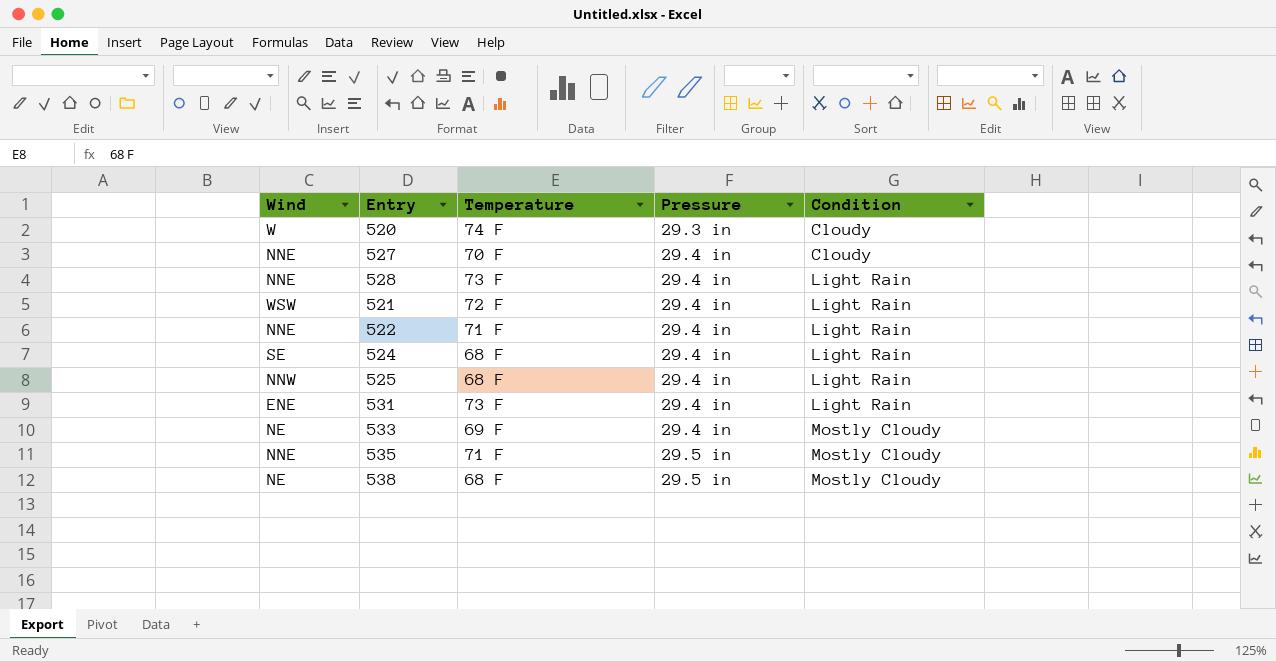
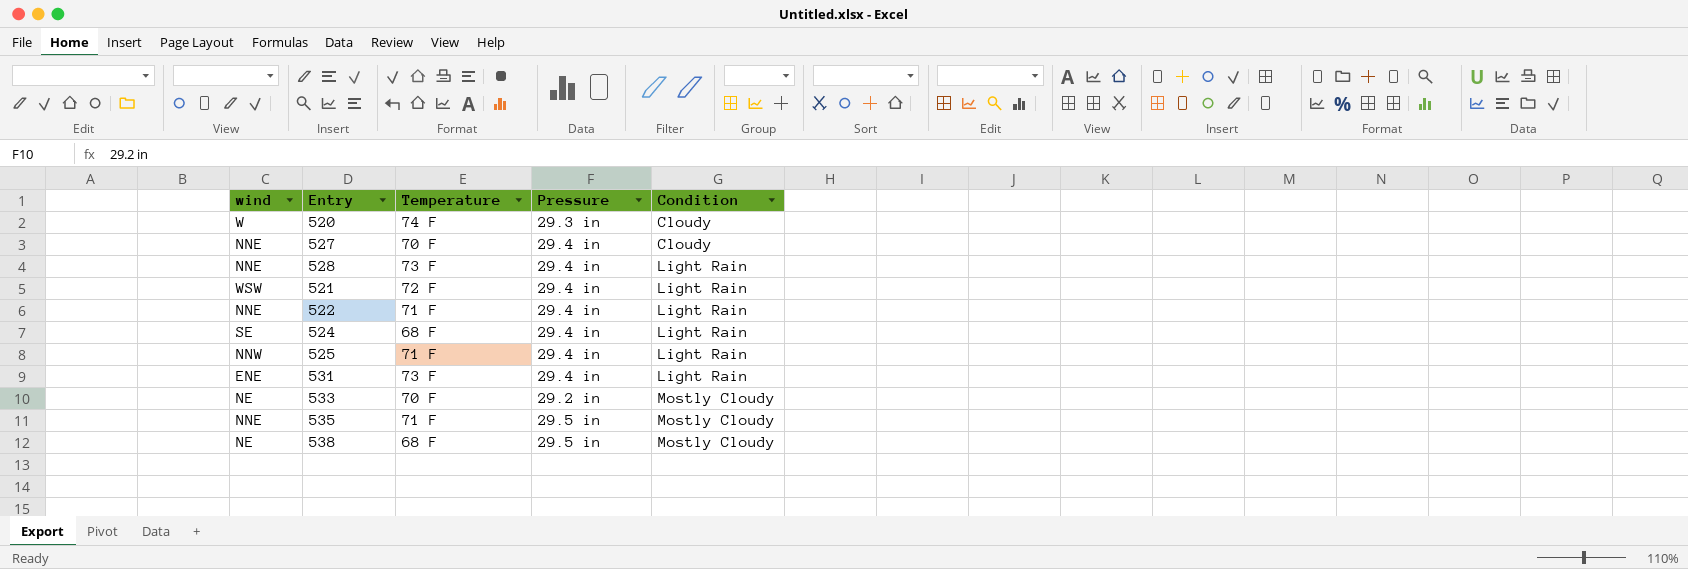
column name: Wind -> wind
525 | Temperature: 68 F -> 71 F
533 | Temperature: 69 F -> 70 F
533 | Pressure: 29.4 in -> 29.2 in

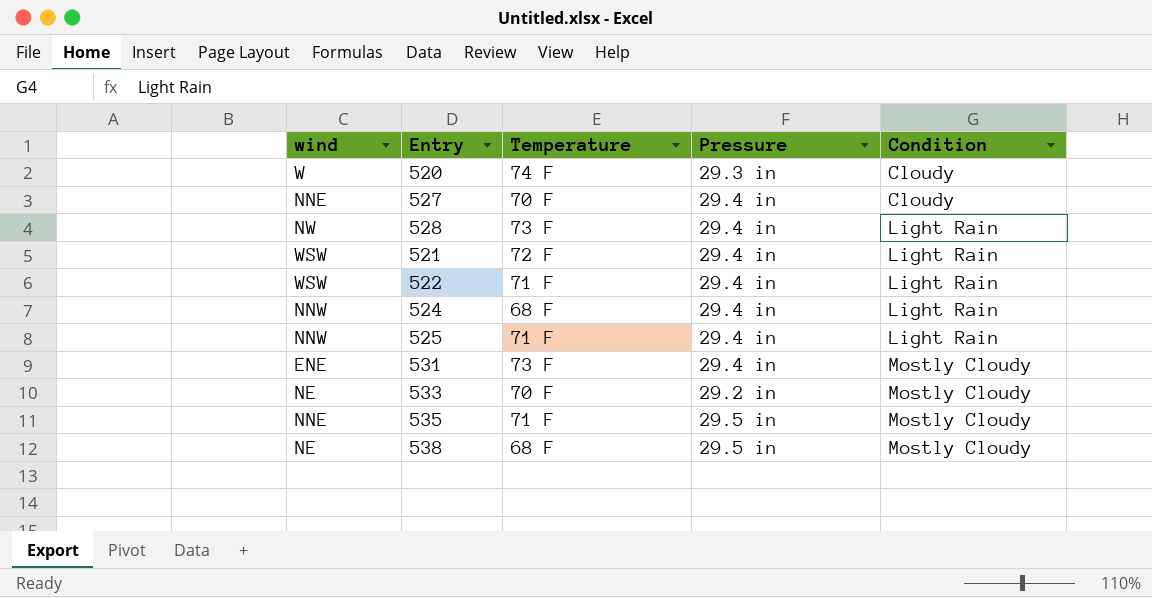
528 | wind: NNE -> NW
522 | wind: NNE -> WSW
524 | wind: SE -> NNW
531 | Condition: Light Rain -> Mostly Cloudy

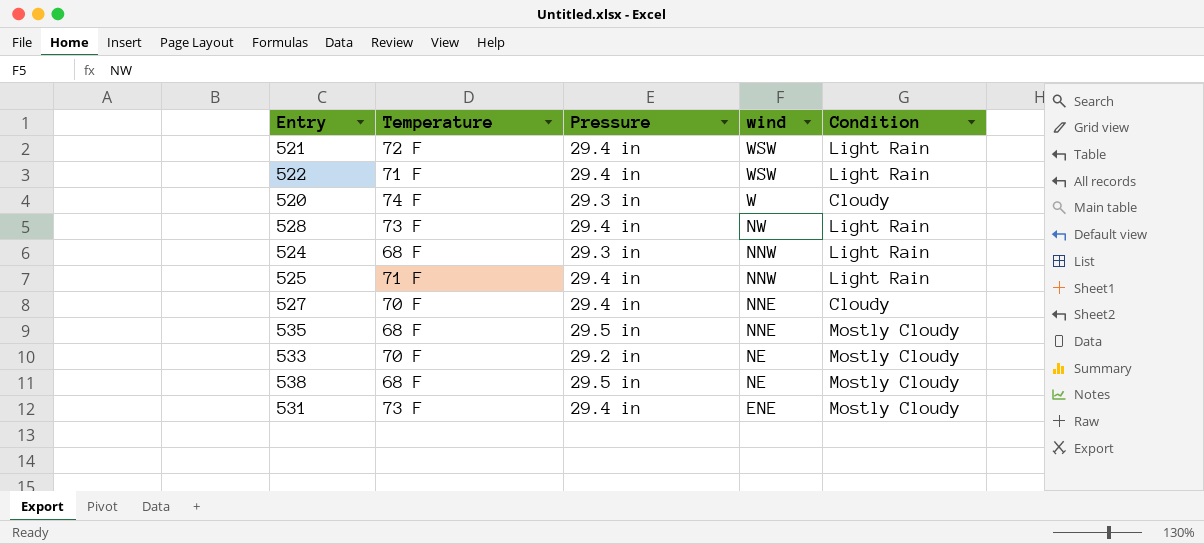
row order: Condition ascending -> wind descending
column wind | position: 1 -> 4
524 | Pressure: 29.4 in -> 29.3 in
535 | Temperature: 71 F -> 68 F

